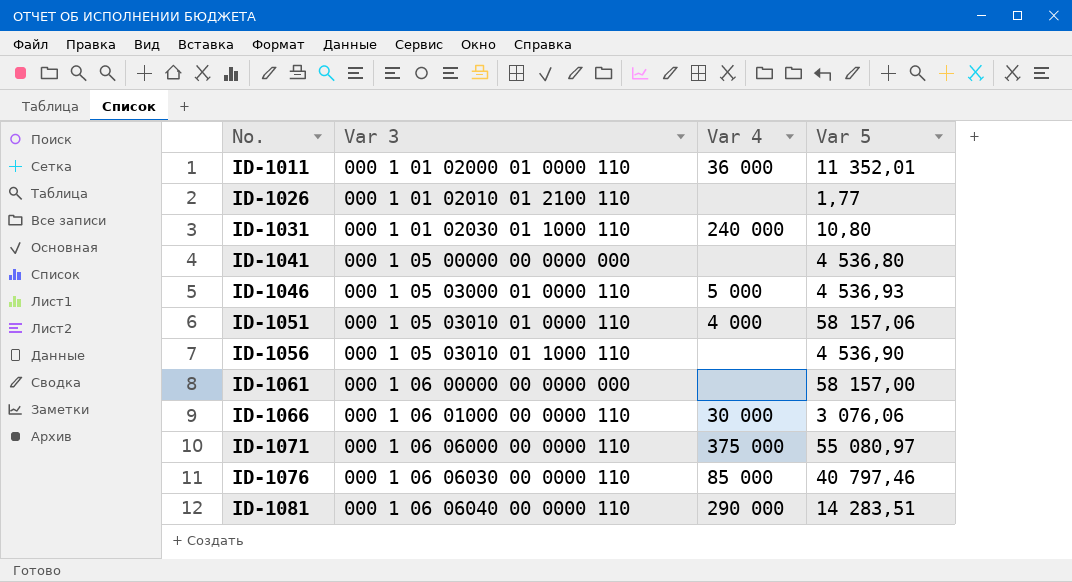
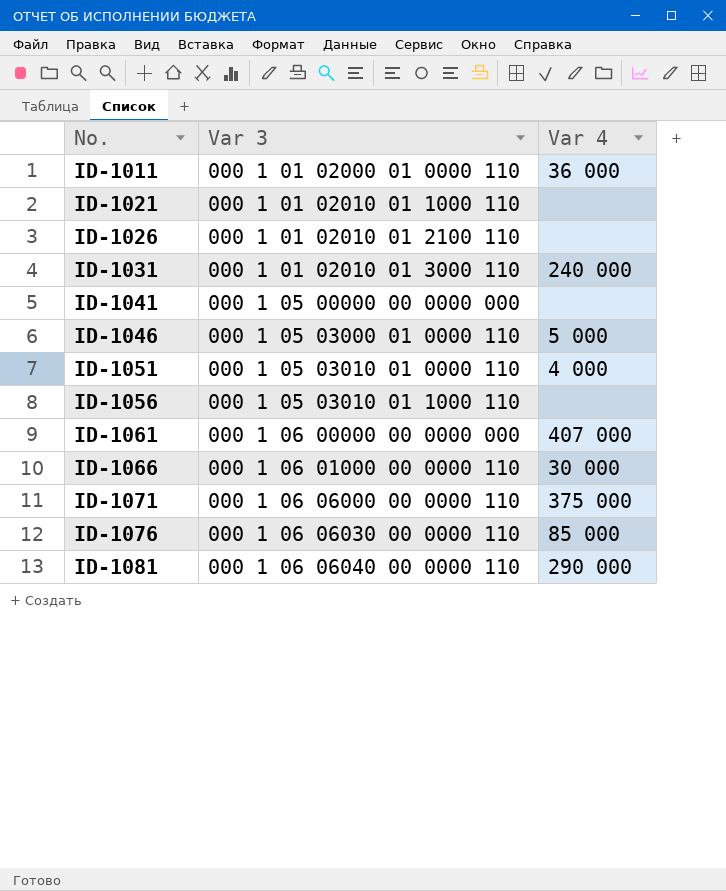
column Var 5 | position: 4 -> none
row ID-1021: none -> 000 1 01 02010 01 1000 110 | none
ID-1031 | Var 3: 000 1 01 02030 01 1000 110 -> 000 1 01 02010 01 3000 110
ID-1061 | Var 4: none -> 407 000

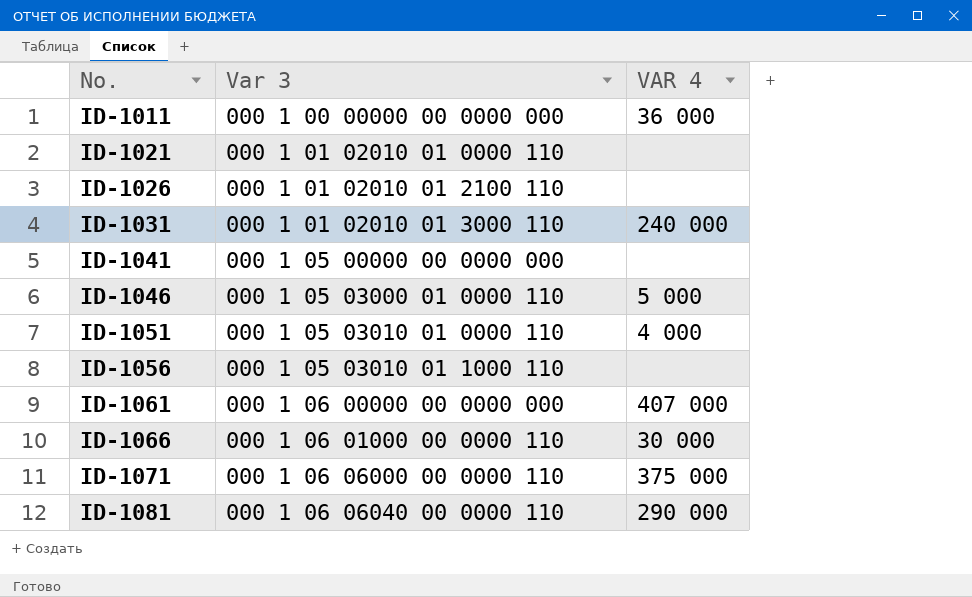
column name: Var 4 -> VAR 4
row ID-1076: 000 1 06 06030 00 0000 110 | 85 000 -> none
ID-1011 | Var 3: 000 1 01 02000 01 0000 110 -> 000 1 00 00000 00 0000 000
ID-1021 | Var 3: 000 1 01 02010 01 1000 110 -> 000 1 01 02010 01 0000 110

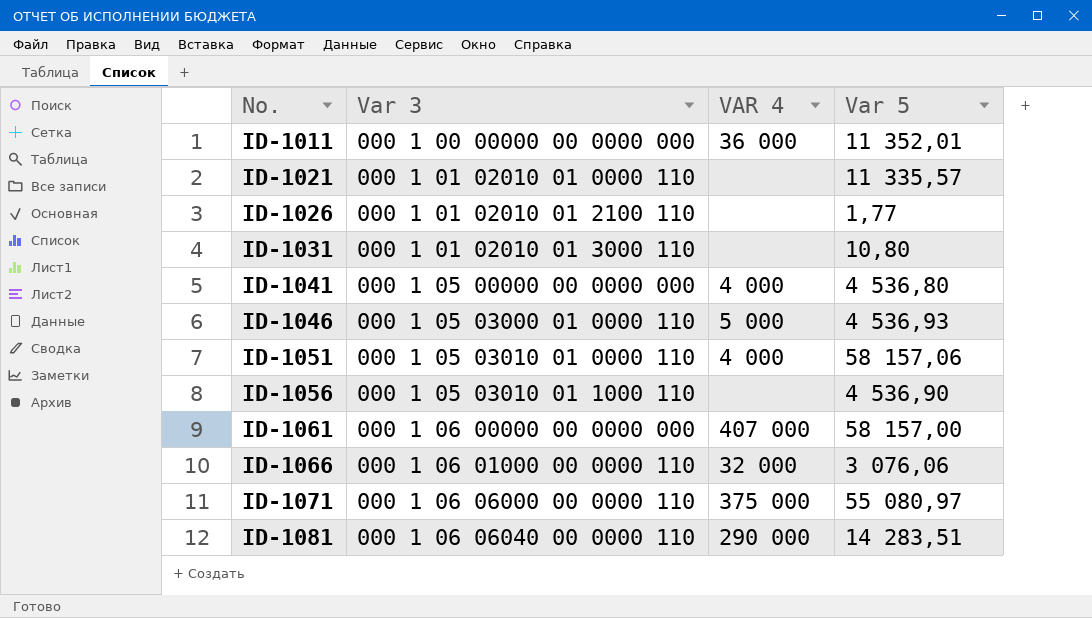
column Var 5 | position: none -> 4
ID-1031 | VAR 4: 240 000 -> none
ID-1041 | VAR 4: none -> 4 000
ID-1066 | VAR 4: 30 000 -> 32 000

